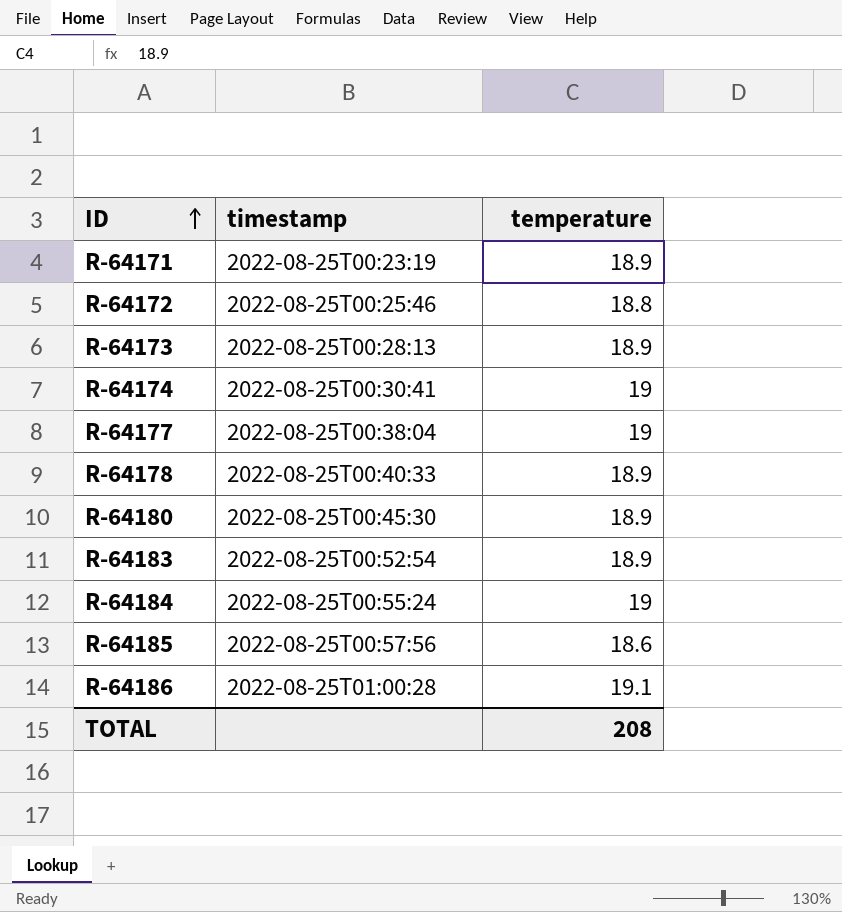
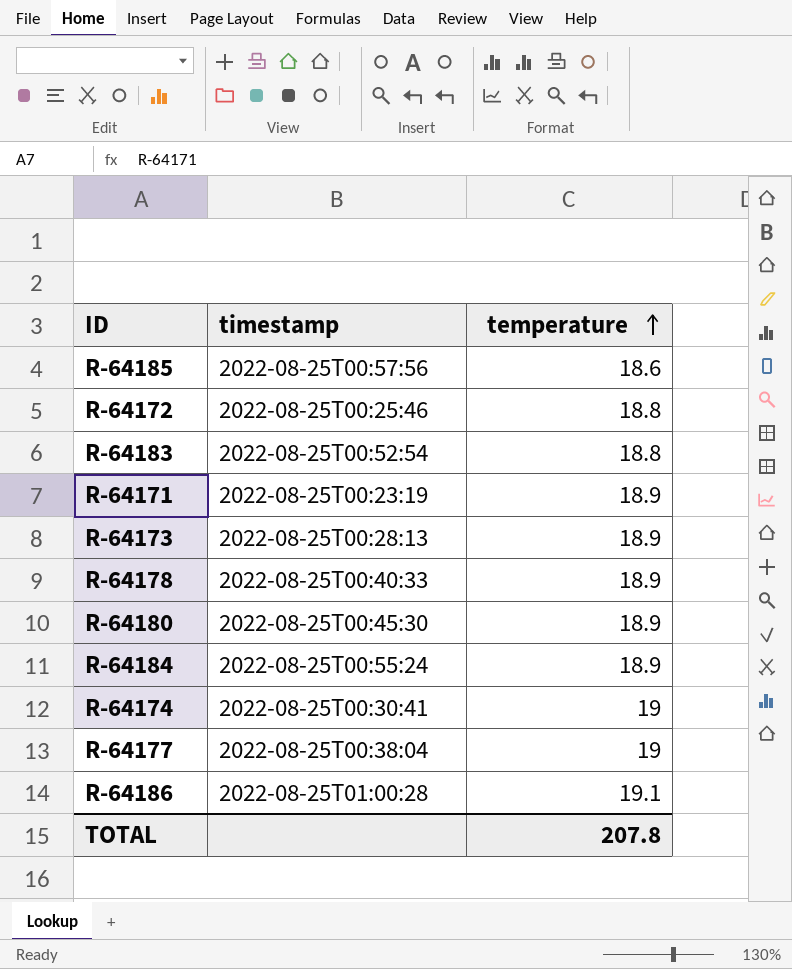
row order: ID ascending -> temperature ascending
R-64183 | temperature: 18.9 -> 18.8
R-64184 | temperature: 19 -> 18.9
TOTAL | temperature: 208 -> 207.8

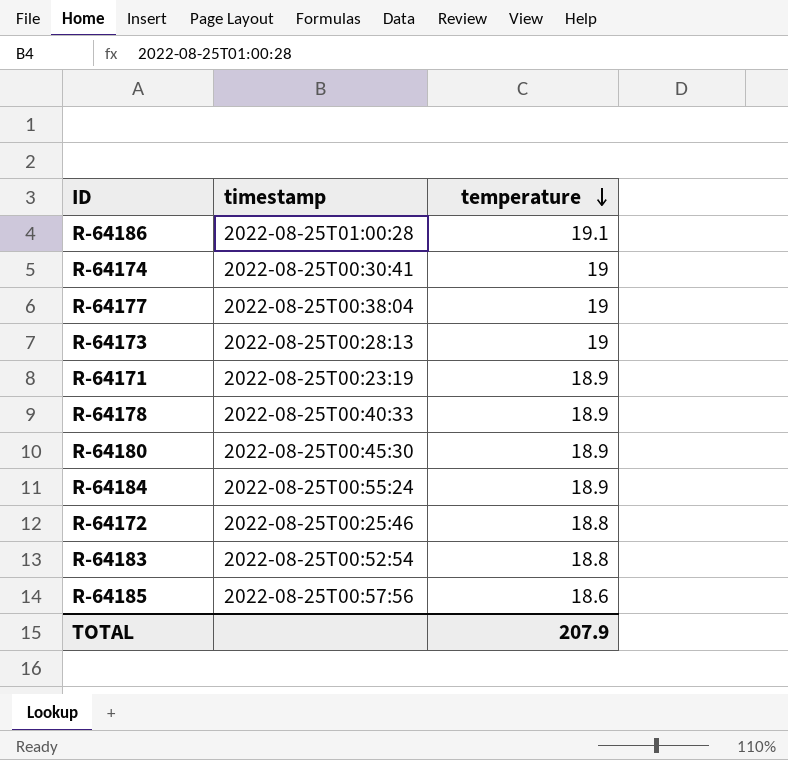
row order: temperature ascending -> temperature descending
R-64173 | temperature: 18.9 -> 19
TOTAL | temperature: 207.8 -> 207.9

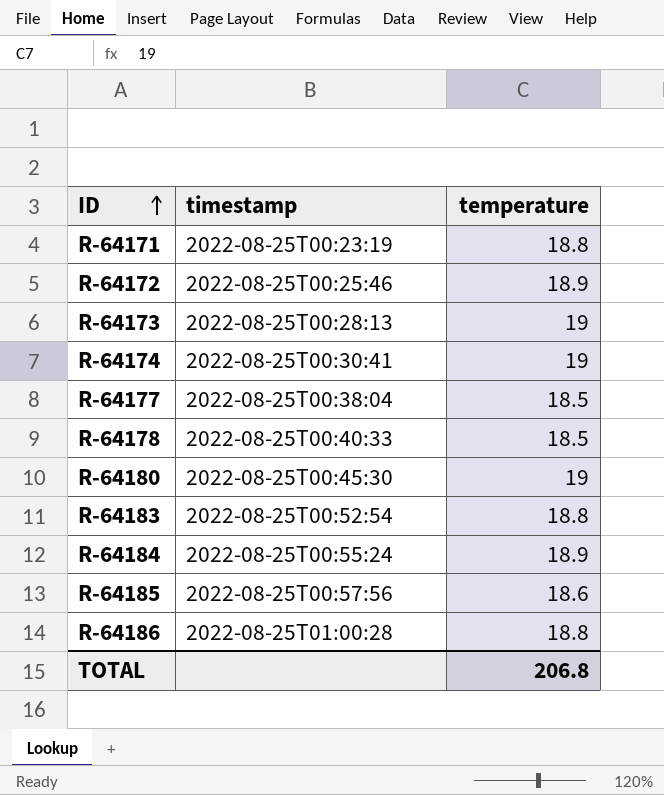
row order: temperature descending -> ID ascending
R-64171 | temperature: 18.9 -> 18.8
R-64172 | temperature: 18.8 -> 18.9
R-64177 | temperature: 19 -> 18.5
R-64178 | temperature: 18.9 -> 18.5
R-64180 | temperature: 18.9 -> 19
R-64186 | temperature: 19.1 -> 18.8
TOTAL | temperature: 207.9 -> 206.8

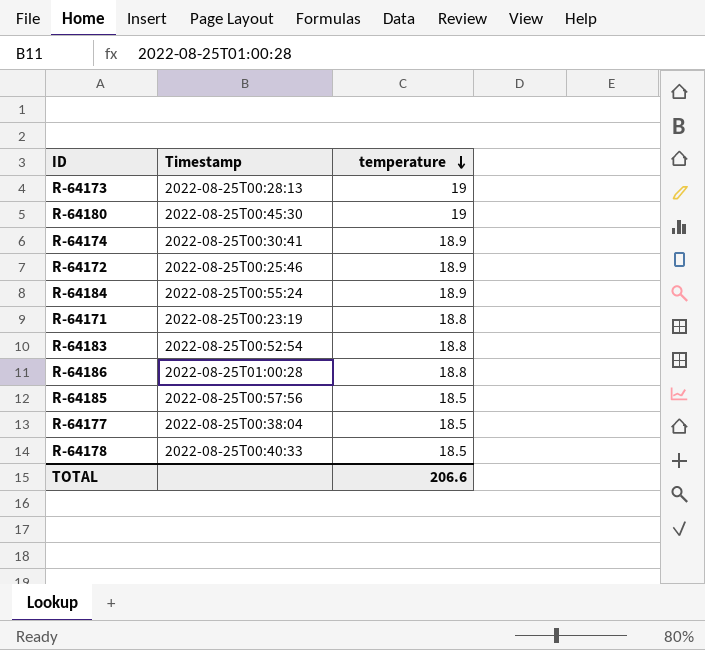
row order: ID ascending -> temperature descending
column name: timestamp -> Timestamp
R-64174 | temperature: 19 -> 18.9
R-64185 | temperature: 18.6 -> 18.5
TOTAL | temperature: 206.8 -> 206.6

